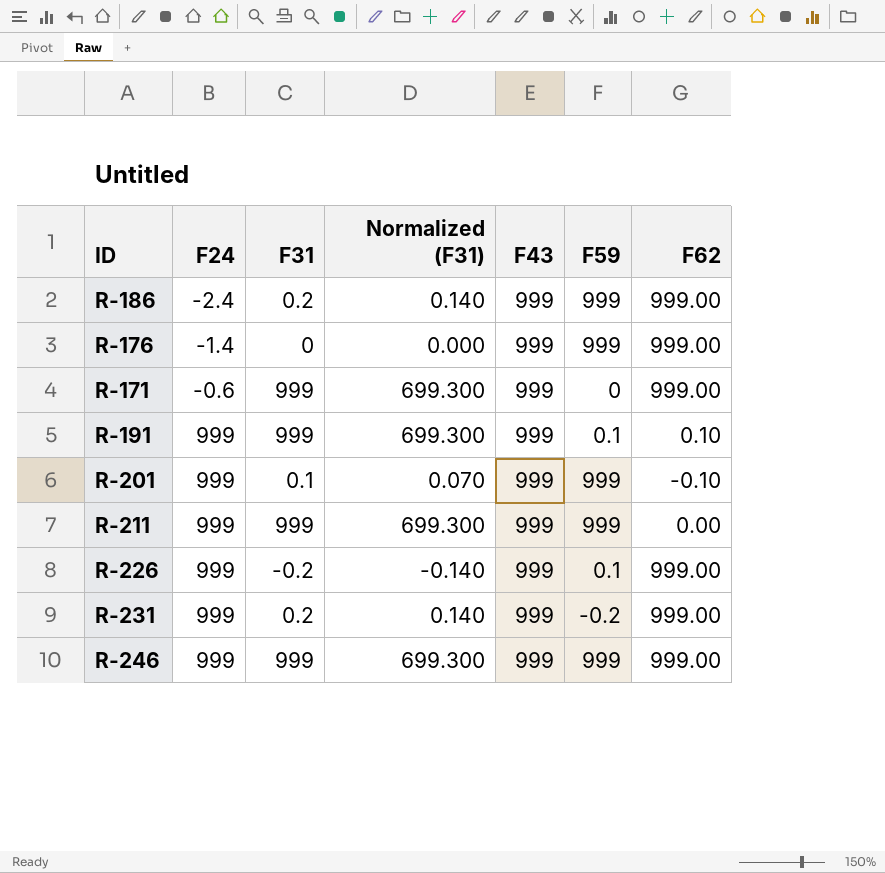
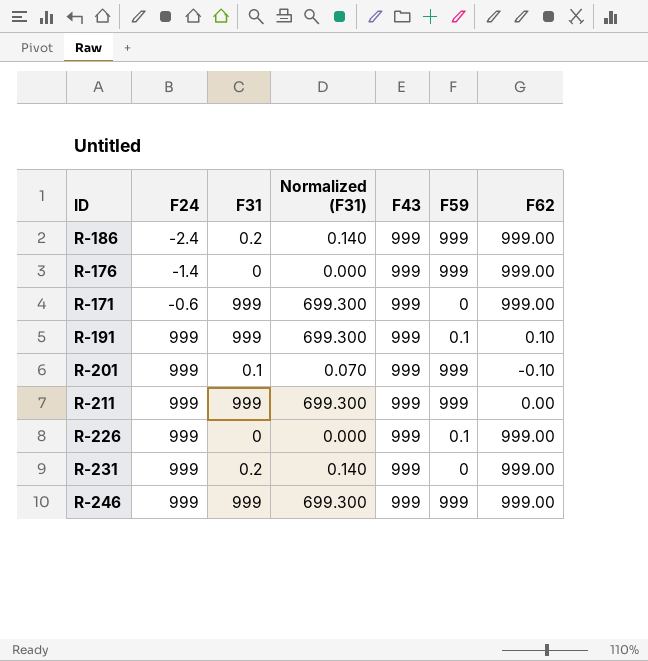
R-226 | F31: -0.2 -> 0
R-226 | Normalized (F31): -0.140 -> 0.000
R-231 | F59: -0.2 -> 0

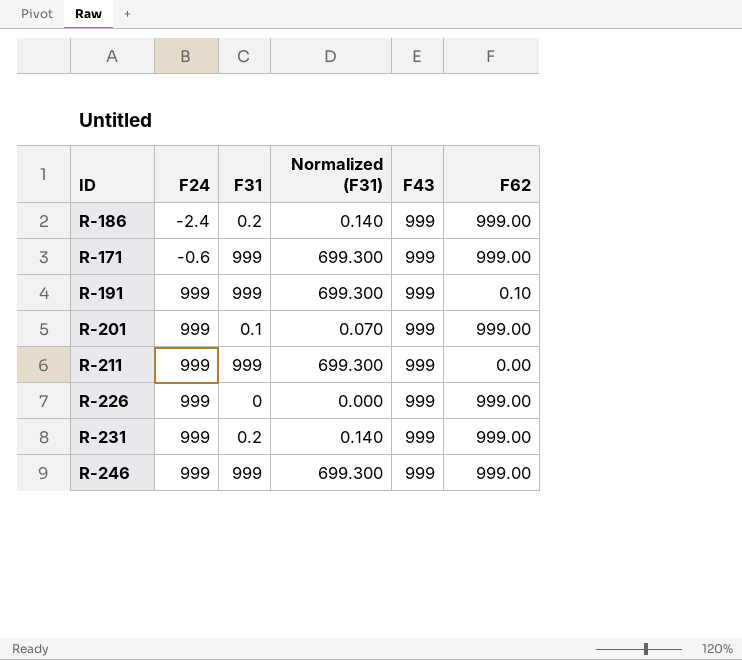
column F59 | position: 6 -> none
row R-176: -1.4 | 0 | 0.000 | 999 | 999 | 999.00 -> none
R-201 | F62: -0.10 -> 999.00

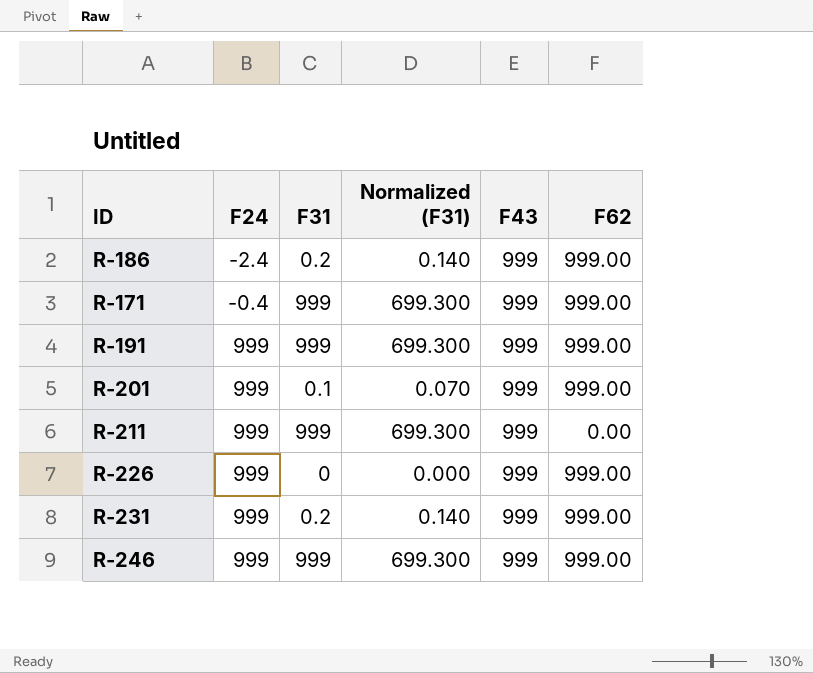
R-171 | F24: -0.6 -> -0.4
R-191 | F62: 0.10 -> 999.00

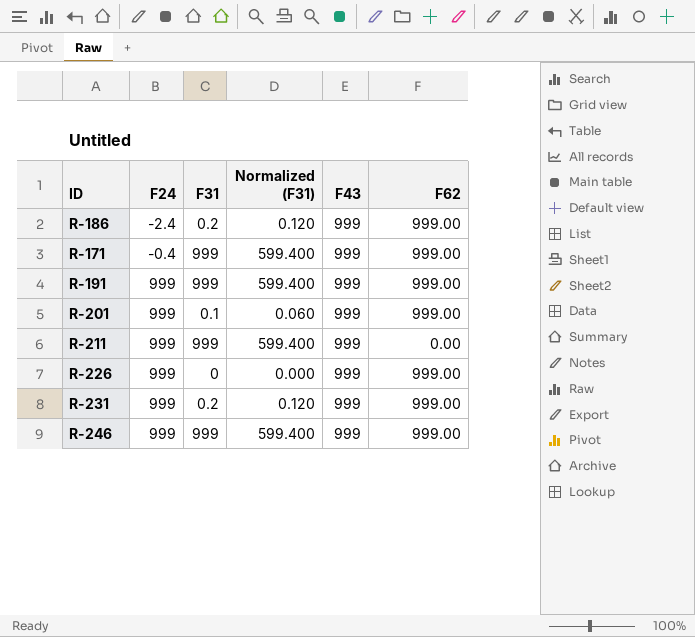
column Normalized (F31) | formula: [F31] * 0.7 -> [F31] * 0.6

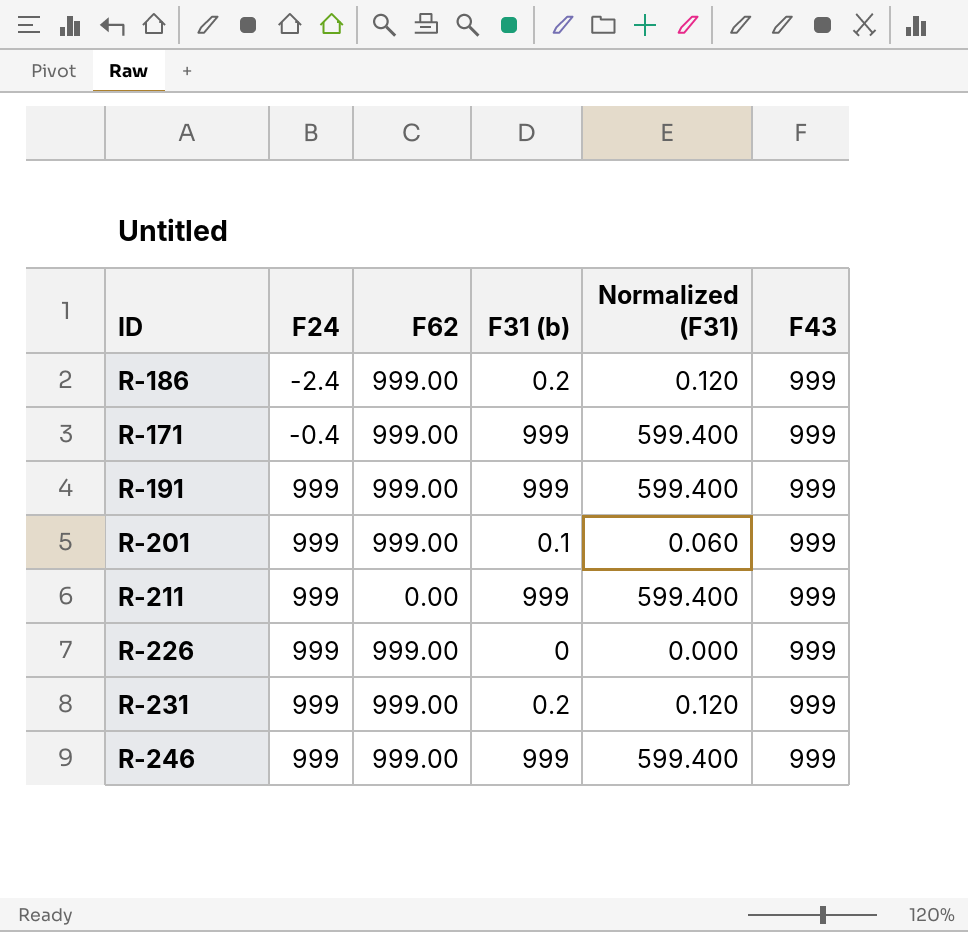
column F62 | position: 6 -> 3
column name: F31 -> F31 (b)

